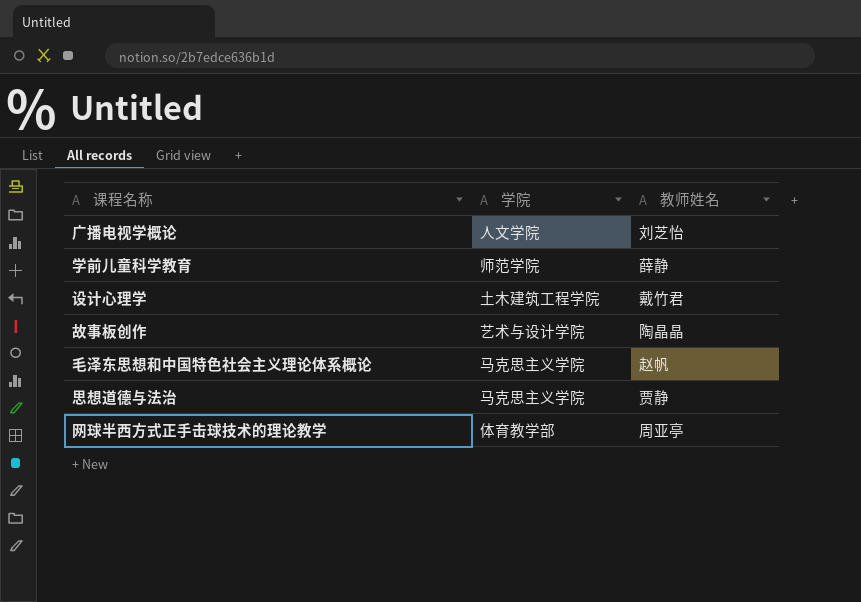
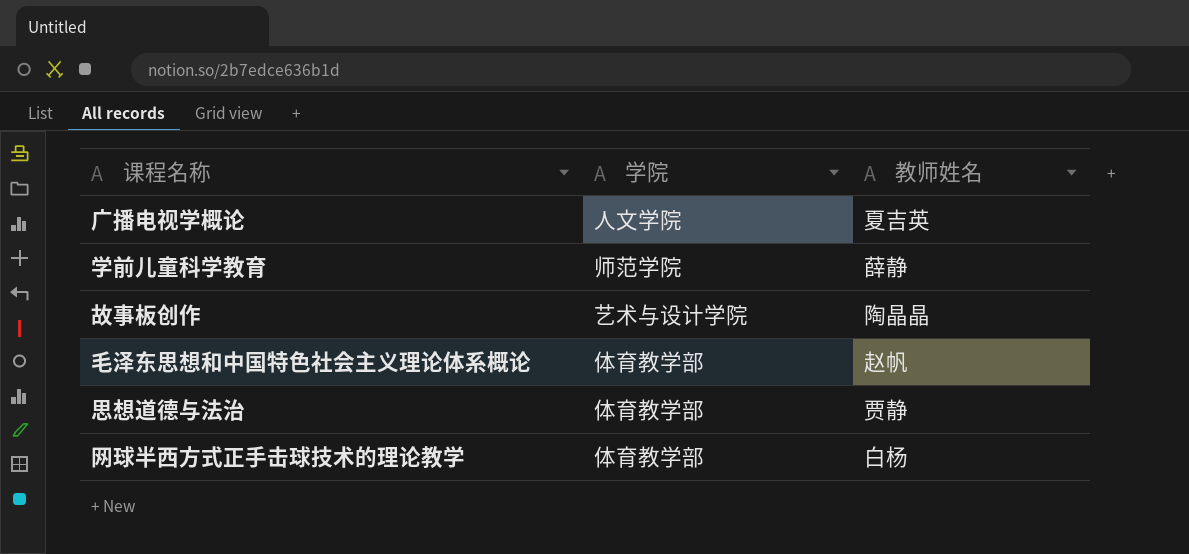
row 设计心理学: 土木建筑工程学院 | 戴竹君 -> none
广播电视学概论 | 教师姓名: 刘芝怡 -> 夏吉英
毛泽东思想和中国特色社会主义理论体系概论 | 学院: 马克思主义学院 -> 体育教学部
思想道德与法治 | 学院: 马克思主义学院 -> 体育教学部
网球半西方式正手击球技术的理论教学 | 教师姓名: 周亚亭 -> 白杨

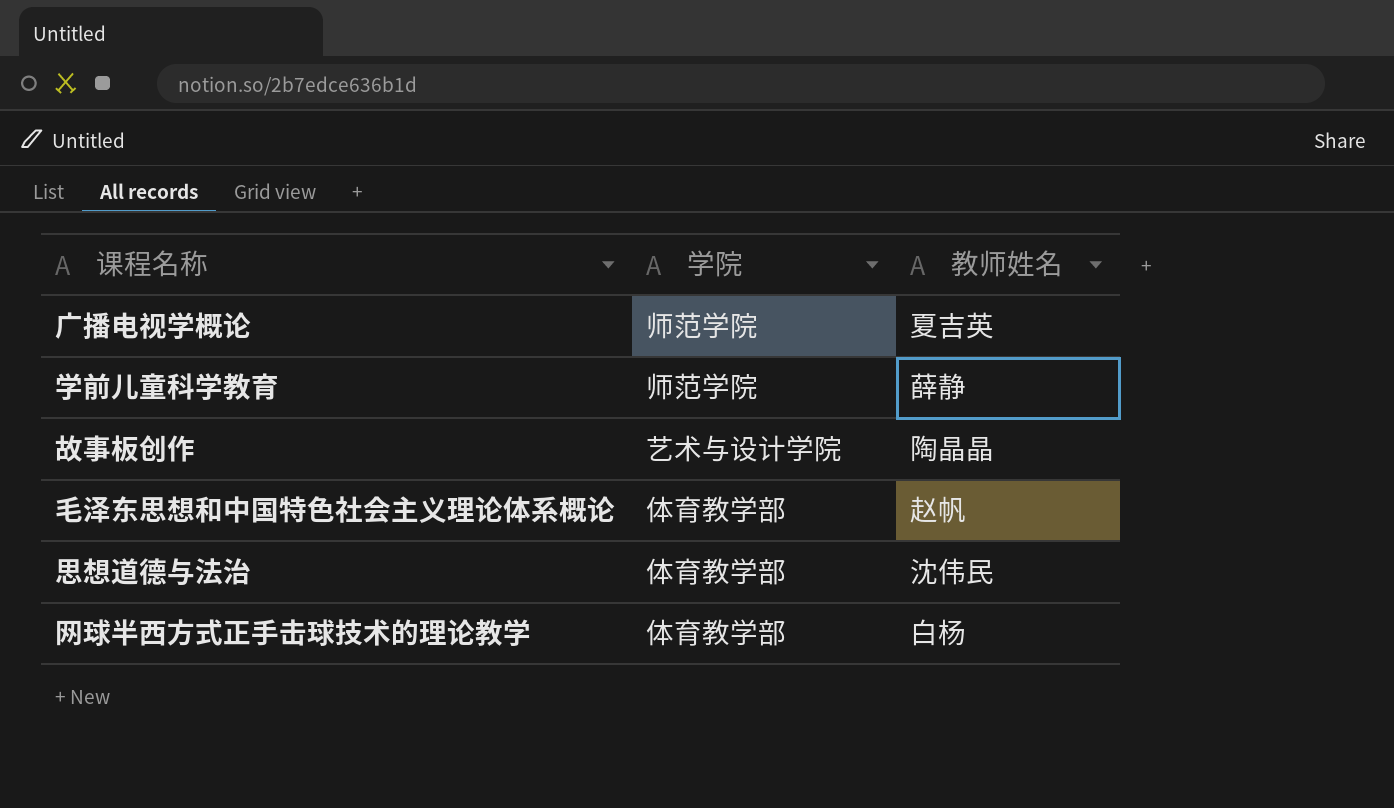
广播电视学概论 | 学院: 人文学院 -> 师范学院
思想道德与法治 | 教师姓名: 贾静 -> 沈伟民

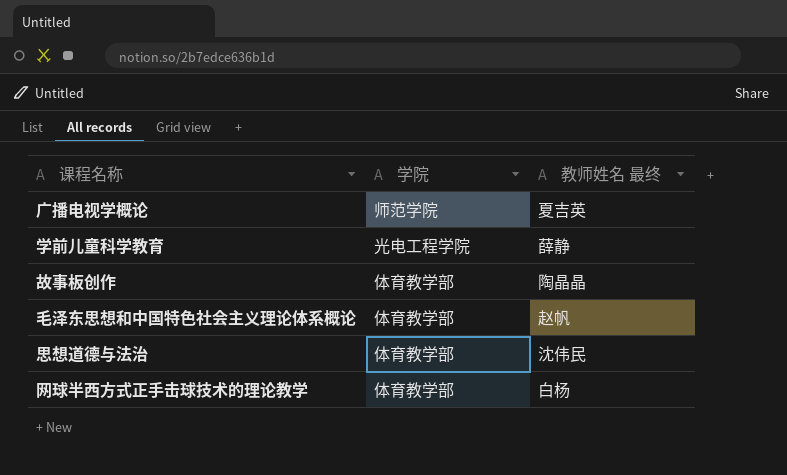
column name: 教师姓名 -> 教师姓名 最终
学前儿童科学教育 | 学院: 师范学院 -> 光电工程学院
故事板创作 | 学院: 艺术与设计学院 -> 体育教学部

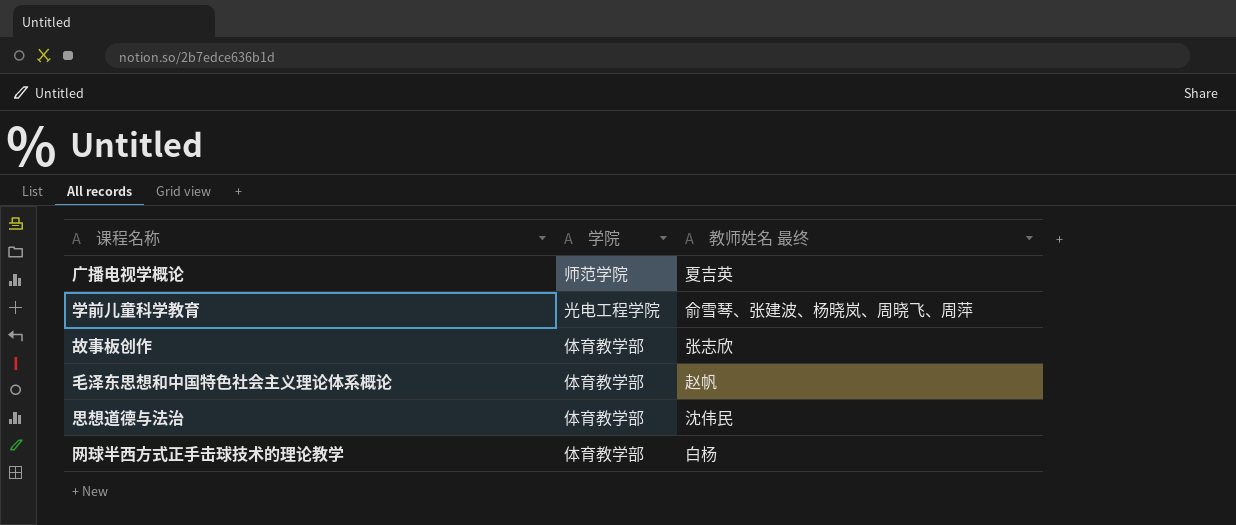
学前儿童科学教育 | 教师姓名 最终: 薛静 -> 俞雪琴、张建波、杨晓岚、周晓飞、周萍
故事板创作 | 教师姓名 最终: 陶晶晶 -> 张志欣

